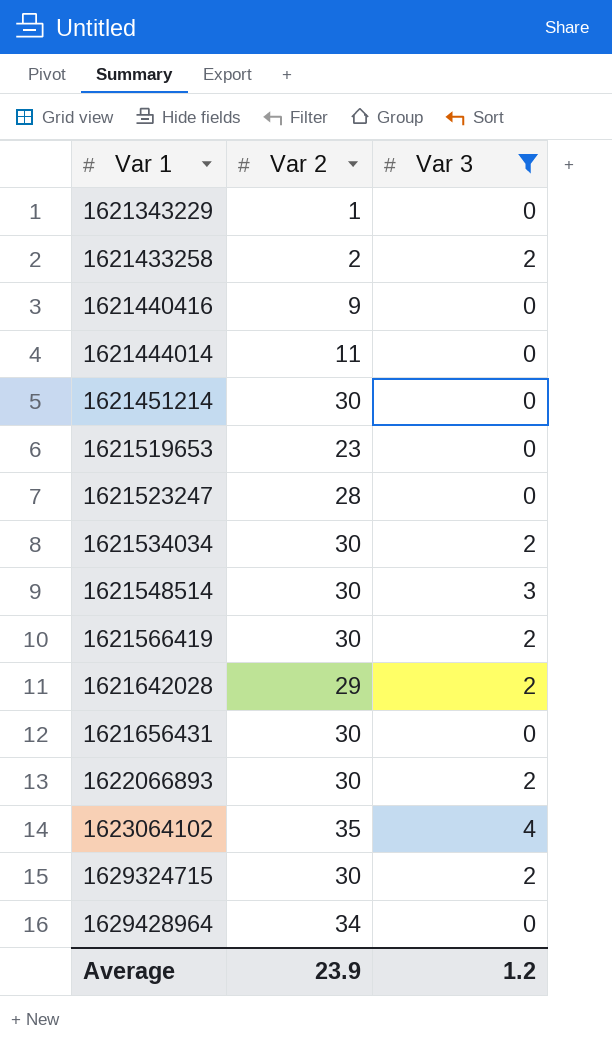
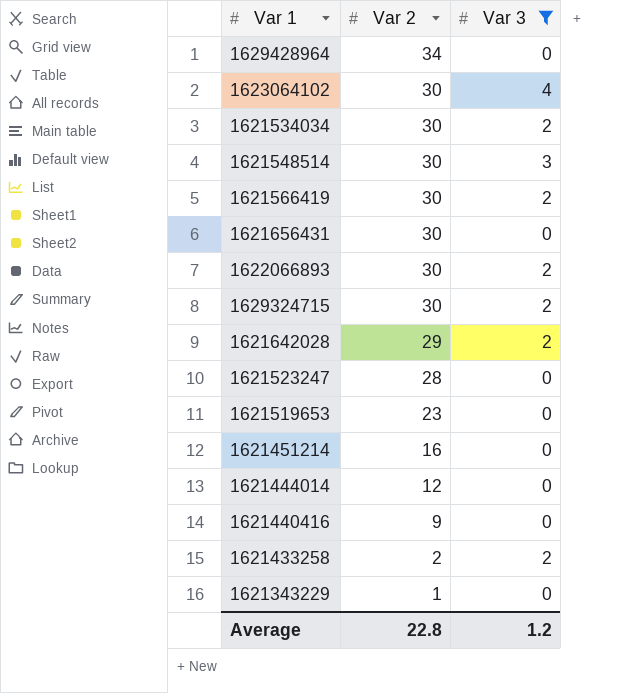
row order: Var 1 ascending -> Var 2 descending
1623064102 | Var 2: 35 -> 30
1621451214 | Var 2: 30 -> 16
1621444014 | Var 2: 11 -> 12
Average | Var 2: 23.9 -> 22.8

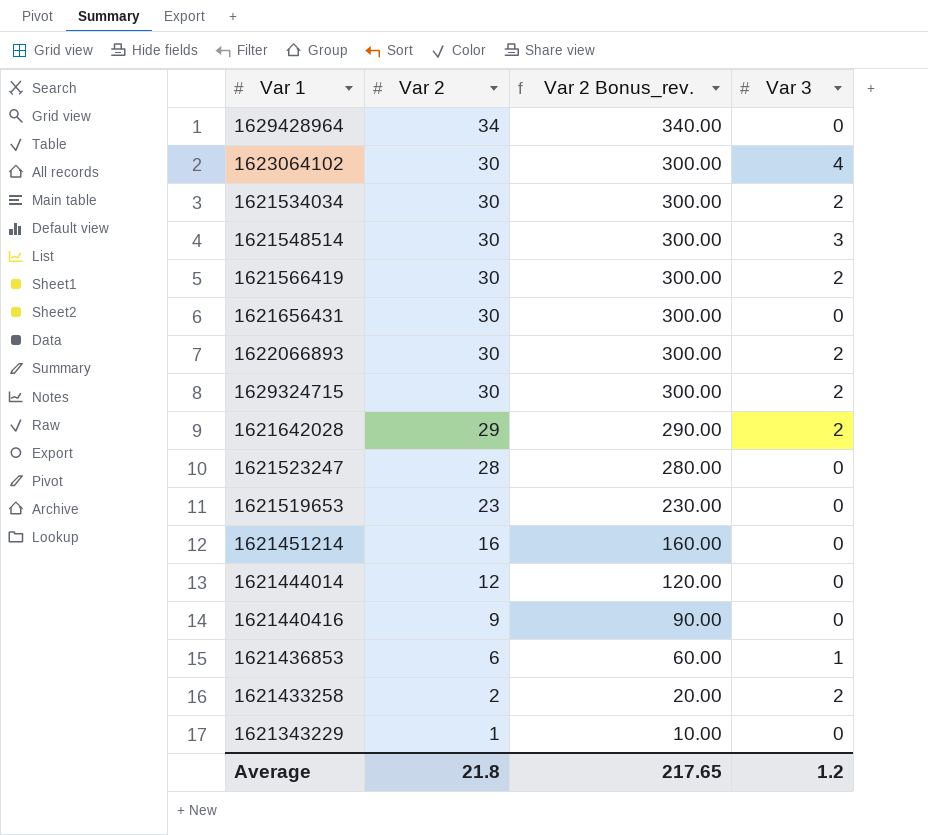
filter: Var 3 != 1 -> none
column Var 2 Bonus_rev. | formula: none -> [Var 2] * 10
Average | Var 2: 22.8 -> 21.8

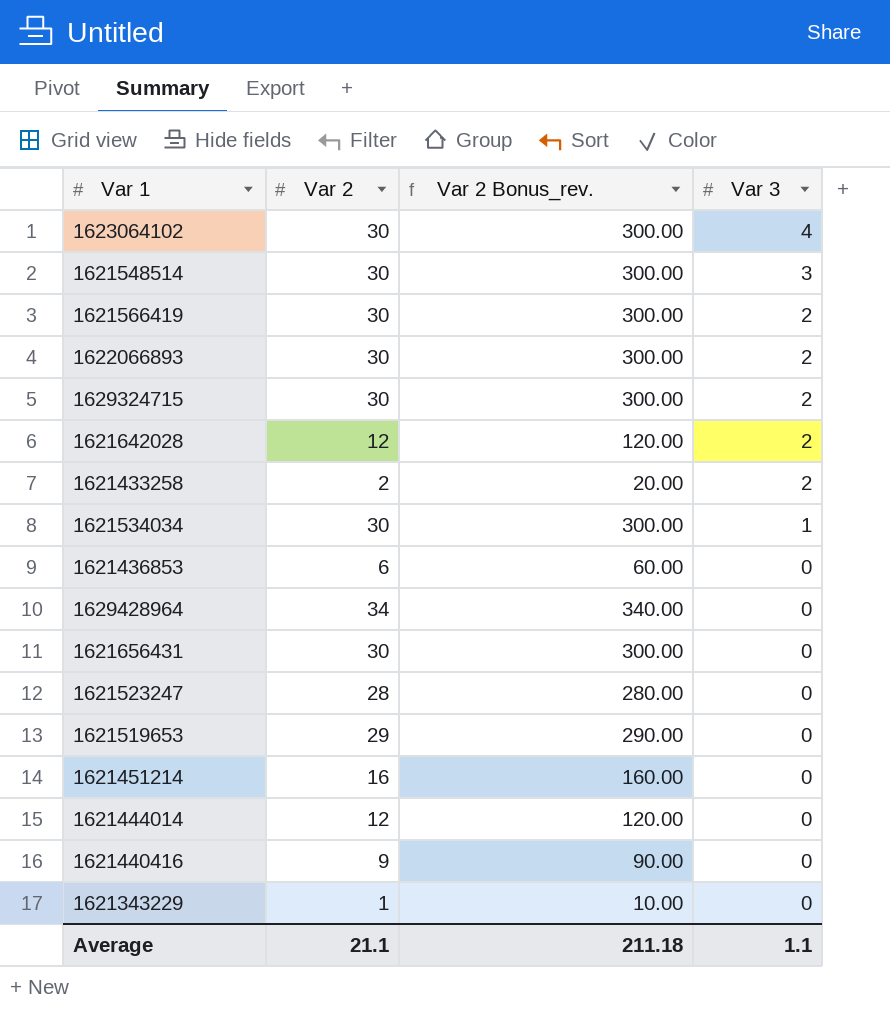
row order: Var 2 descending -> Var 3 descending
1621642028 | Var 2: 29 -> 12
1621642028 | Var 2 Bonus_rev.: 290.00 -> 120.00
1621534034 | Var 3: 2 -> 1
1621436853 | Var 3: 1 -> 0
1621519653 | Var 2: 23 -> 29
1621519653 | Var 2 Bonus_rev.: 230.00 -> 290.00
Average | Var 2: 21.8 -> 21.1
Average | Var 2 Bonus_rev.: 217.65 -> 211.18
Average | Var 3: 1.2 -> 1.1

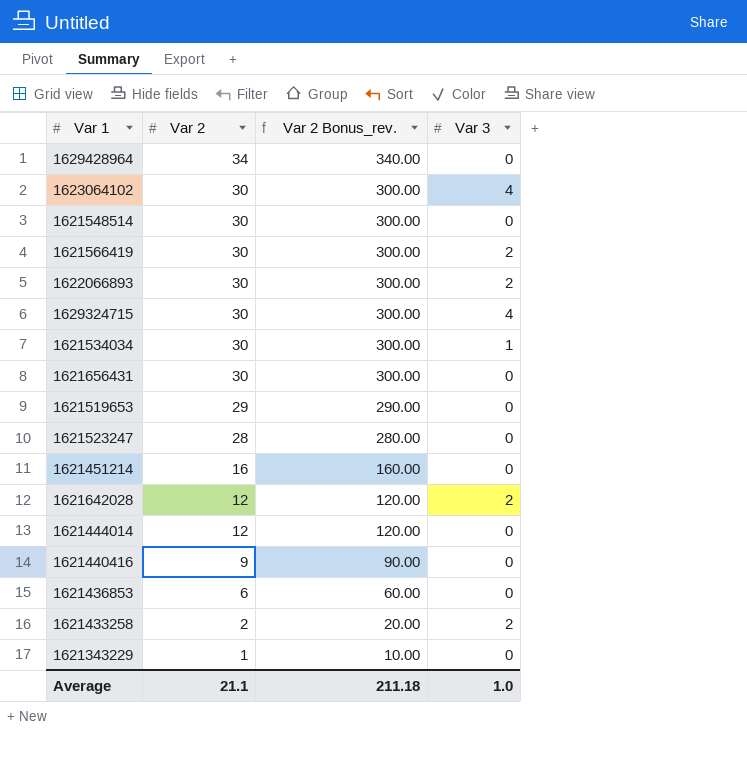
row order: Var 3 descending -> Var 2 descending
1621548514 | Var 3: 3 -> 0
1629324715 | Var 3: 2 -> 4
Average | Var 3: 1.1 -> 1.0

